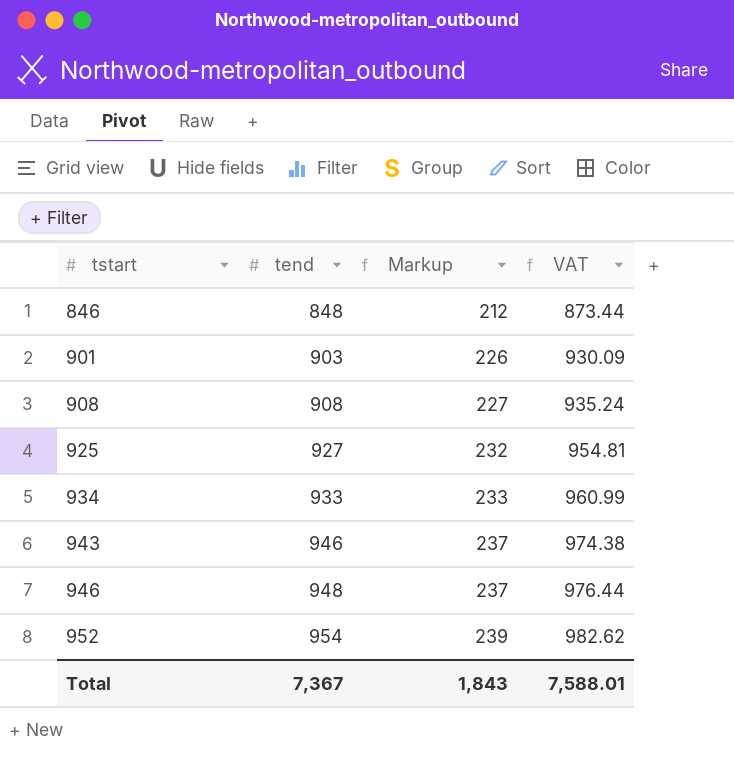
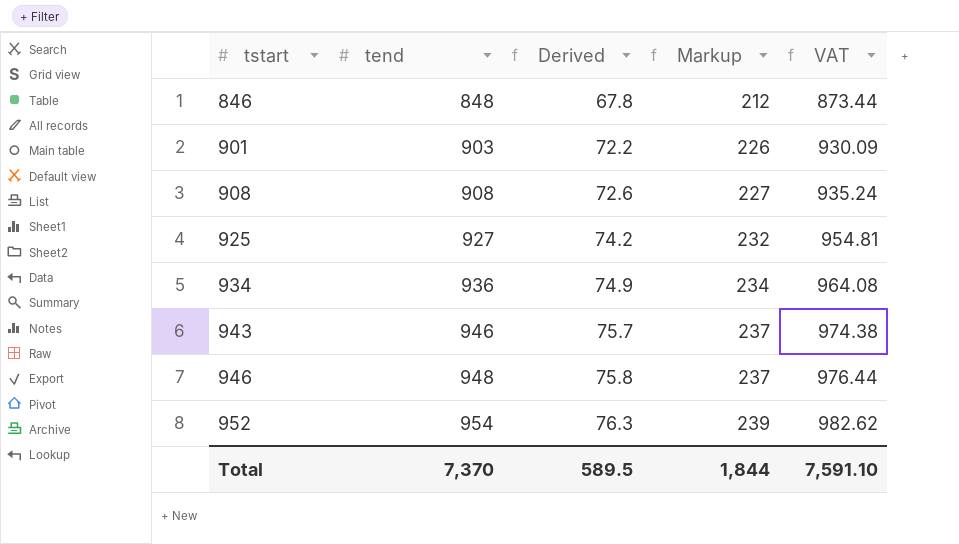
column Derived | formula: none -> [tend] * 0.08
934 | tend: 933 -> 936
934 | Markup: 233 -> 234
934 | VAT: 960.99 -> 964.08
Total | tend: 7,367 -> 7,370
Total | Markup: 1,843 -> 1,844
Total | VAT: 7,588.01 -> 7,591.10

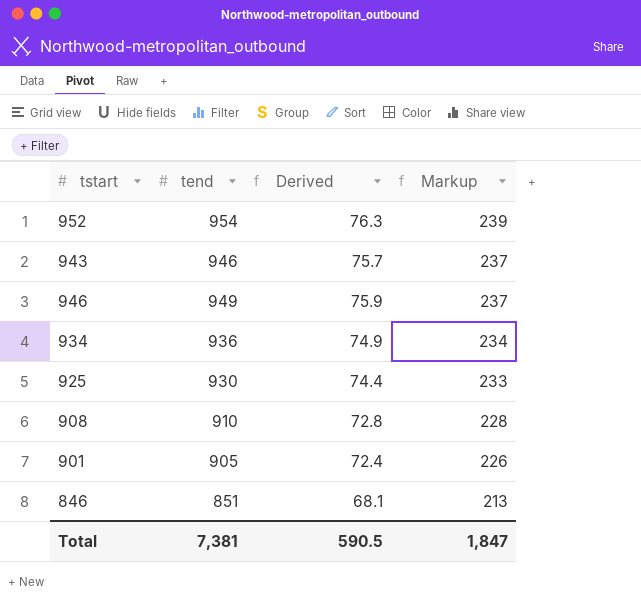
row order: tstart ascending -> Markup descending
column VAT | formula: [tend] * 1.03 -> none
946 | tend: 948 -> 949
946 | Derived: 75.8 -> 75.9
925 | tend: 927 -> 930
925 | Derived: 74.2 -> 74.4
925 | Markup: 232 -> 233
908 | tend: 908 -> 910
908 | Derived: 72.6 -> 72.8
908 | Markup: 227 -> 228
901 | tend: 903 -> 905
901 | Derived: 72.2 -> 72.4
846 | tend: 848 -> 851
846 | Derived: 67.8 -> 68.1
846 | Markup: 212 -> 213
Total | tend: 7,370 -> 7,381
Total | Derived: 589.5 -> 590.5
Total | Markup: 1,844 -> 1,847

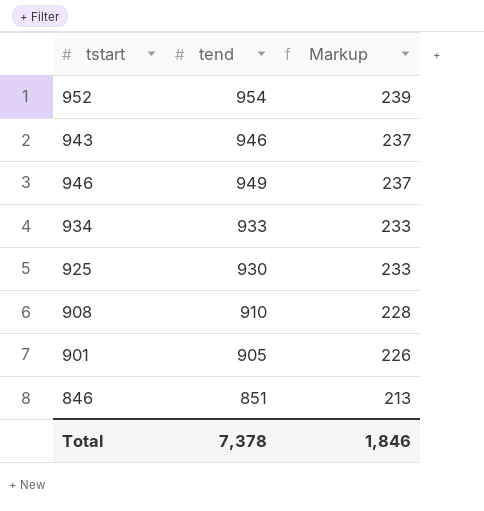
column Derived | formula: [tend] * 0.08 -> none
934 | tend: 936 -> 933
934 | Markup: 234 -> 233
Total | tend: 7,381 -> 7,378
Total | Markup: 1,847 -> 1,846

